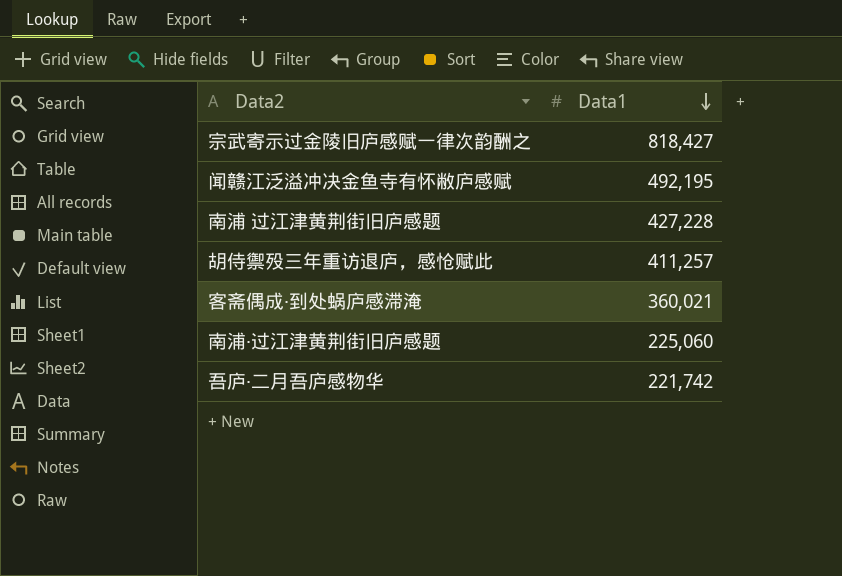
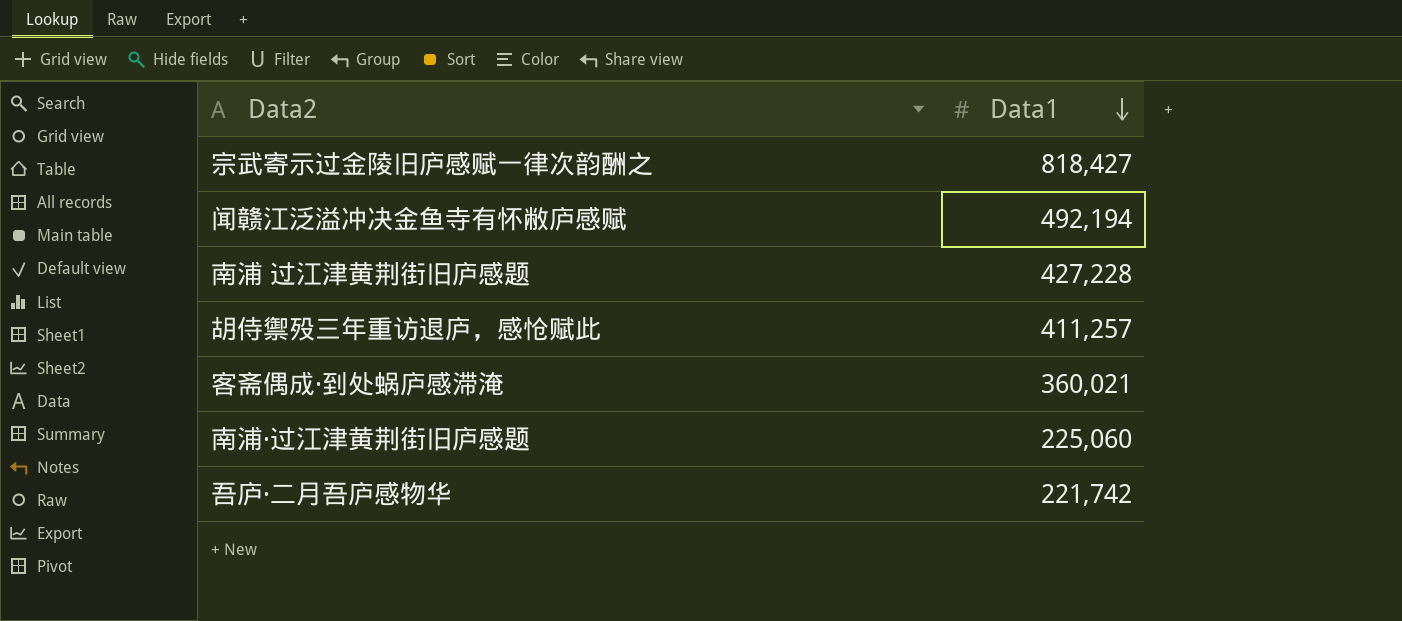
闻赣江泛溢冲决金鱼寺有怀敝庐感赋 | Data1: 492,195 -> 492,194

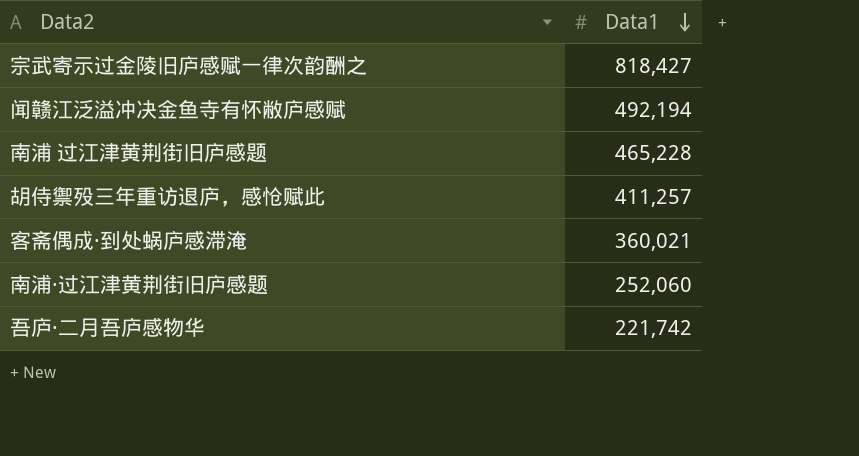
南浦 过江津黄荆街旧庐感题 | Data1: 427,228 -> 465,228
南浦·过江津黄荆街旧庐感题 | Data1: 225,060 -> 252,060

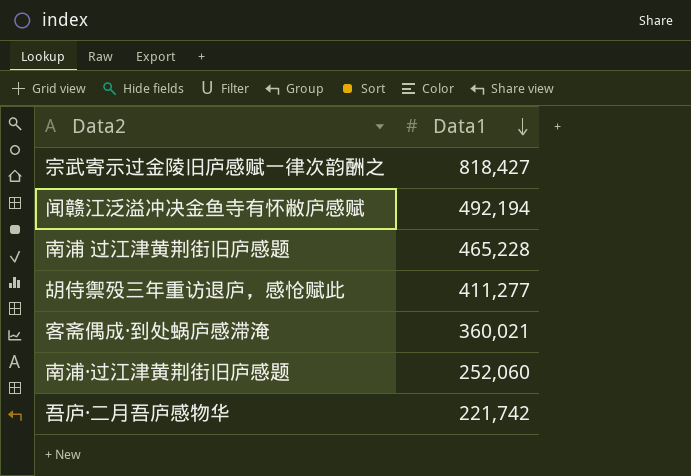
胡侍禦殁三年重访退庐，感怆赋此 | Data1: 411,257 -> 411,277

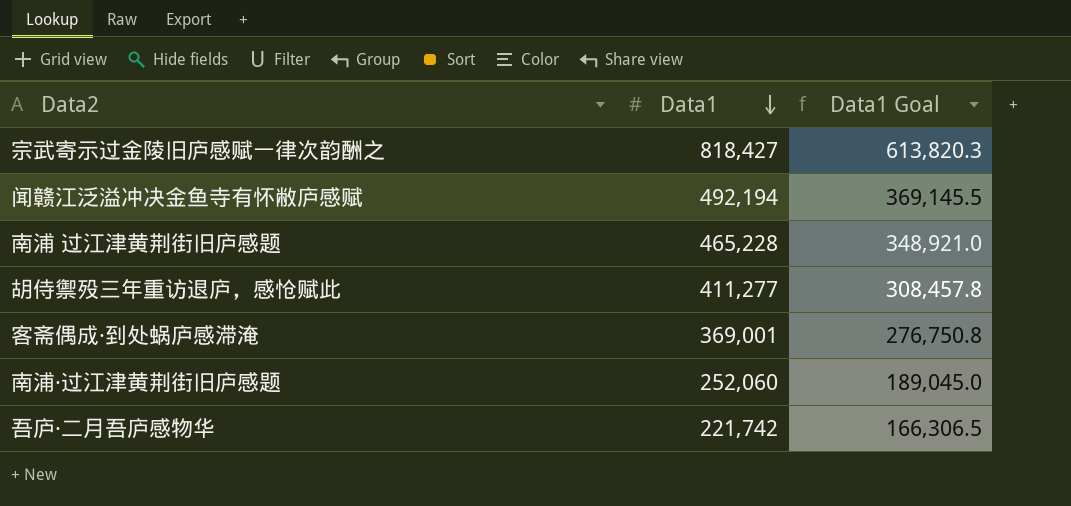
column Data1 Goal | formula: none -> [Data1] * 0.75
客斋偶成·到处蜗庐感滞淹 | Data1: 360,021 -> 369,001

